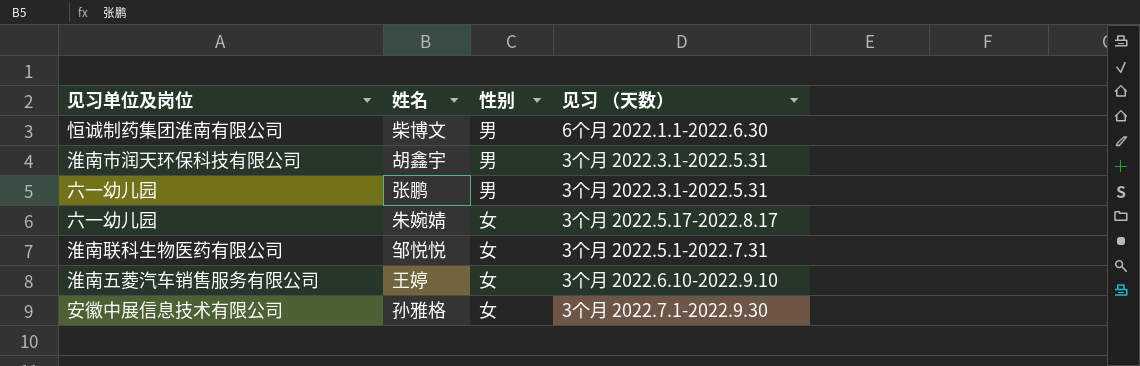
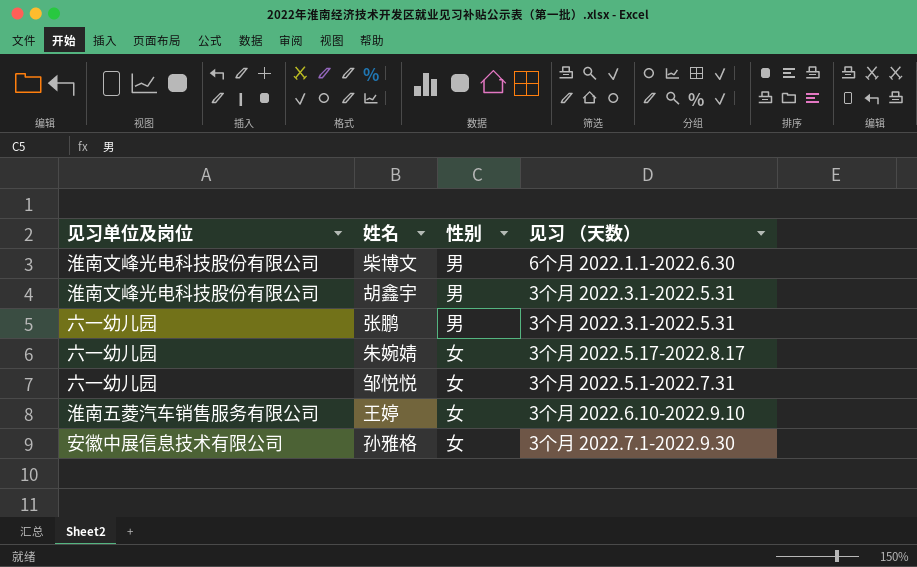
柴博文 | 见习单位及岗位: 恒诚制药集团淮南有限公司 -> 淮南文峰光电科技股份有限公司
胡鑫宇 | 见习单位及岗位: 淮南市润天环保科技有限公司 -> 淮南文峰光电科技股份有限公司
邹悦悦 | 见习单位及岗位: 淮南联科生物医药有限公司 -> 六一幼儿园

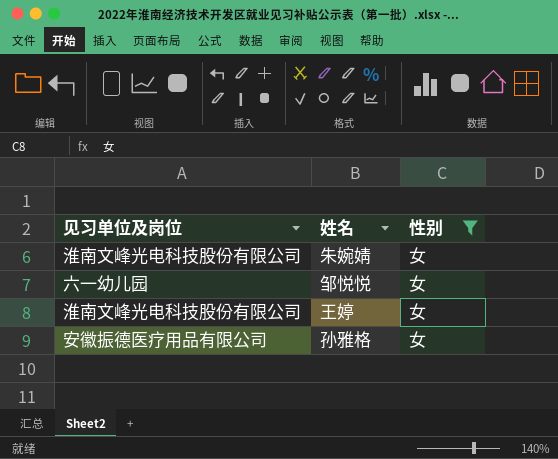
filter: none -> 性别 = 女
column 见习 （天数） | position: 4 -> none
朱婉婧 | 见习单位及岗位: 六一幼儿园 -> 淮南文峰光电科技股份有限公司
王婷 | 见习单位及岗位: 淮南五菱汽车销售服务有限公司 -> 淮南文峰光电科技股份有限公司
孙雅格 | 见习单位及岗位: 安徽中展信息技术有限公司 -> 安徽振德医疗用品有限公司

